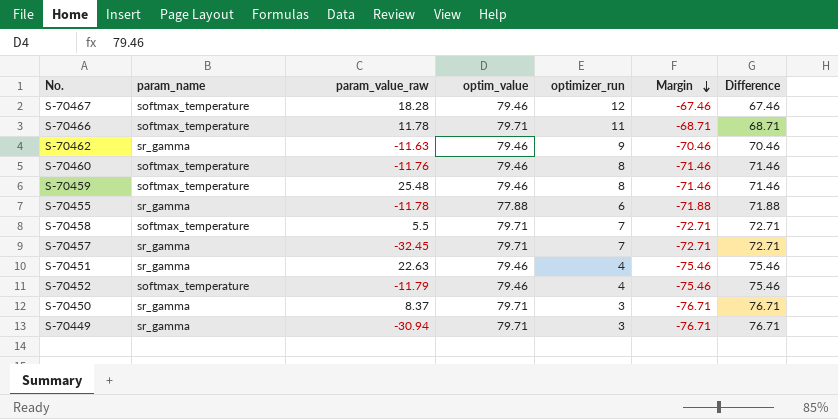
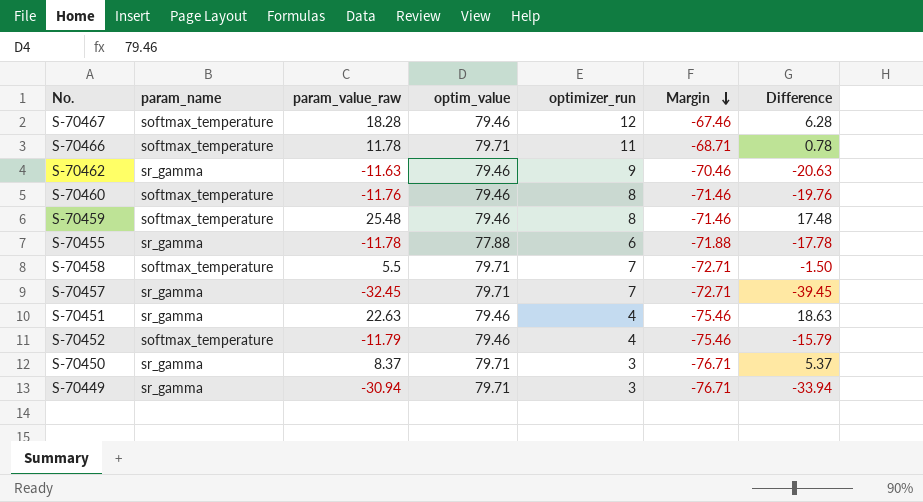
column Difference | formula: [optim_value] - [optimizer_run] -> [param_value_raw] - [optimizer_run]

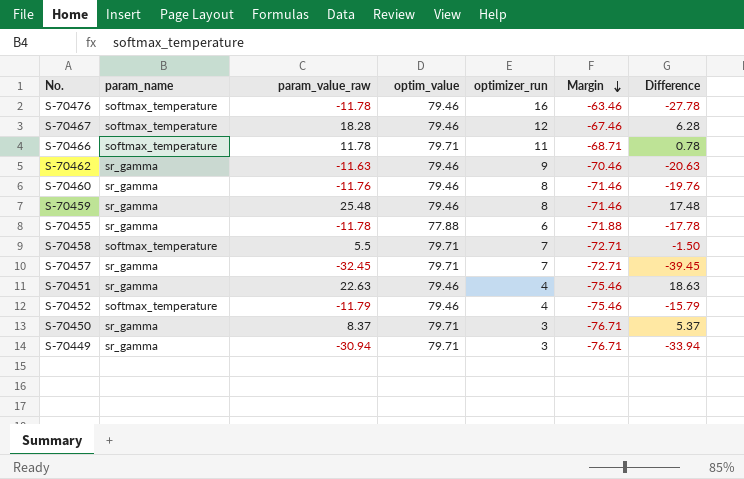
row S-70476: none -> softmax_temperature | -11.78 | 79.46 | 16 | -63.46 | -27.78
S-70460 | param_name: softmax_temperature -> sr_gamma
S-70459 | param_name: softmax_temperature -> sr_gamma

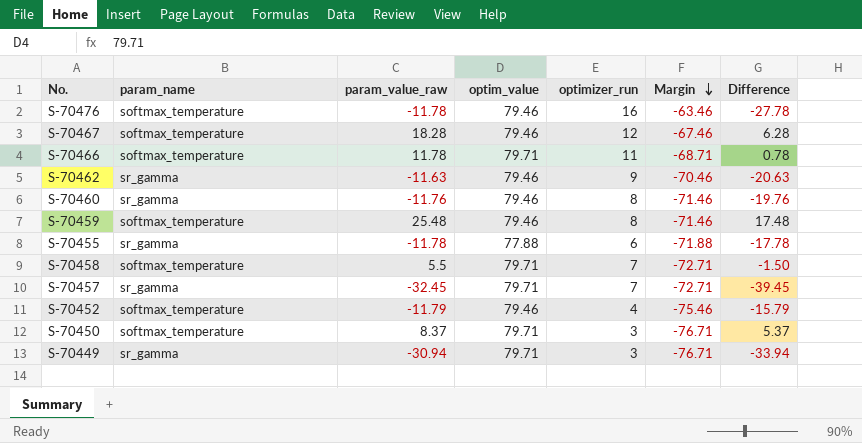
row S-70451: sr_gamma | 22.63 | 79.46 | 4 | -75.46 | 18.63 -> none
S-70459 | param_name: sr_gamma -> softmax_temperature
S-70450 | param_name: sr_gamma -> softmax_temperature

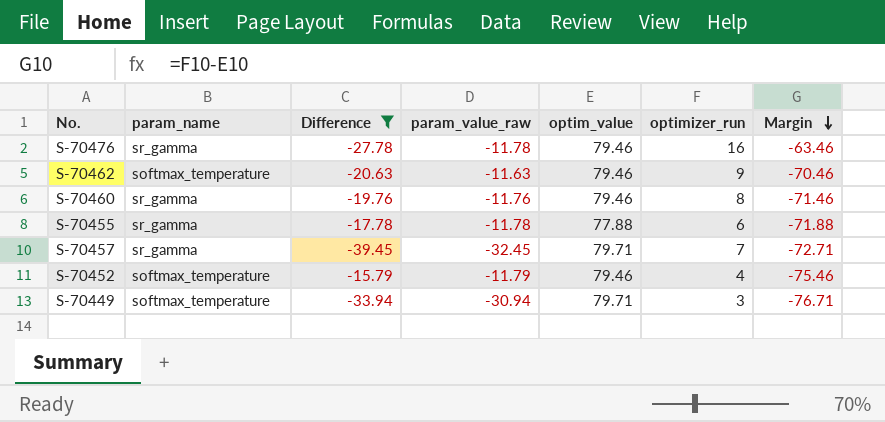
filter: none -> Difference <= -15.79
column Difference | position: 7 -> 3
S-70476 | param_name: softmax_temperature -> sr_gamma
S-70462 | param_name: sr_gamma -> softmax_temperature
S-70449 | param_name: sr_gamma -> softmax_temperature

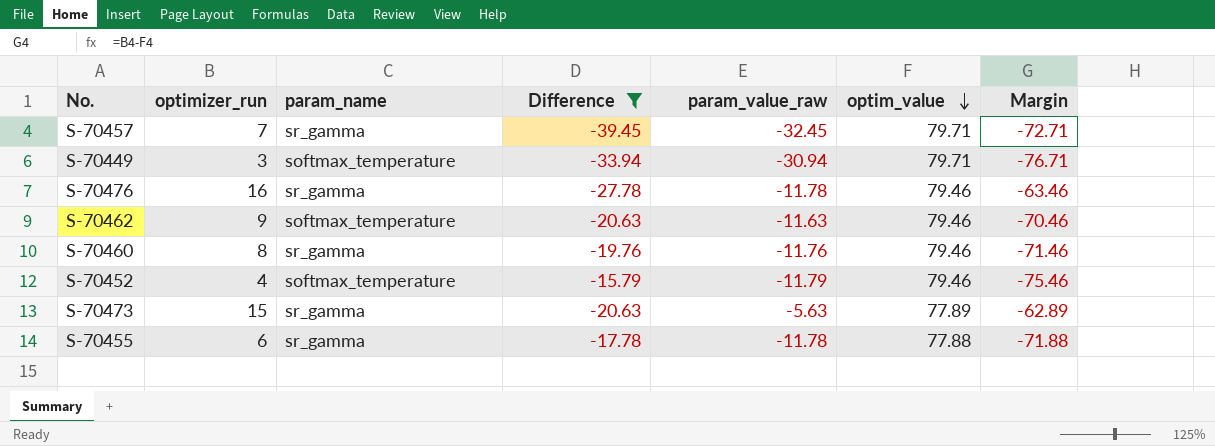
row order: Margin descending -> optim_value descending
column optimizer_run | position: 6 -> 2
row S-70473: none -> 15 | sr_gamma | -20.63 | -5.63 | 77.89 | -62.89

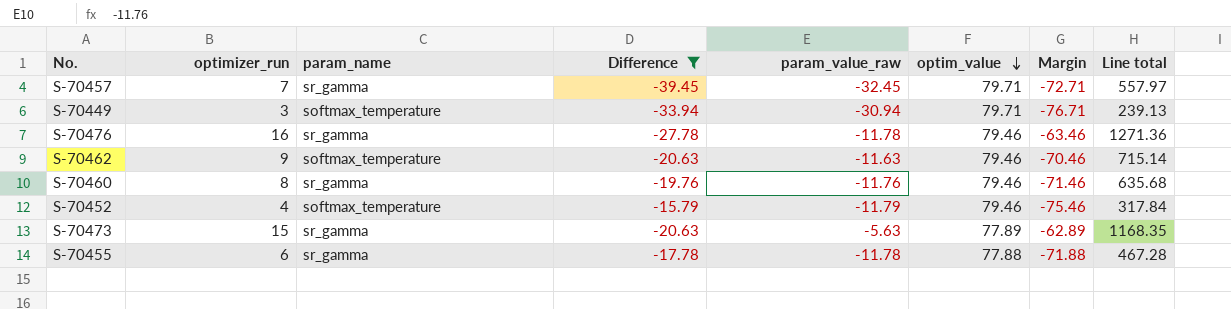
column Line total | formula: none -> [optimizer_run] * [optim_value]

